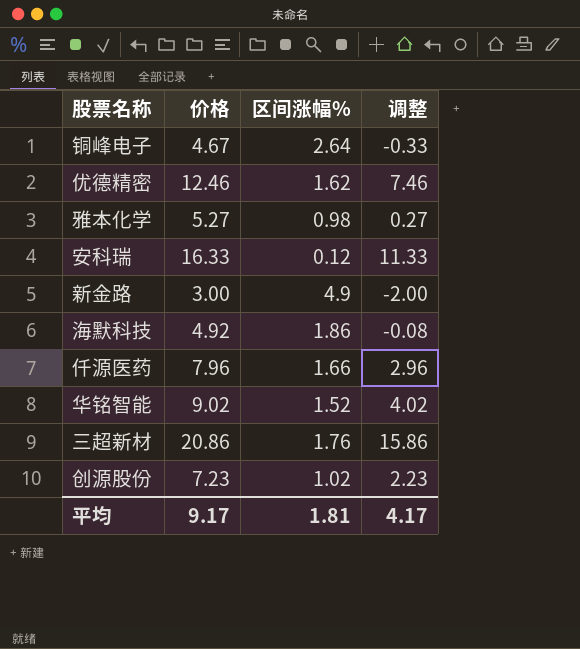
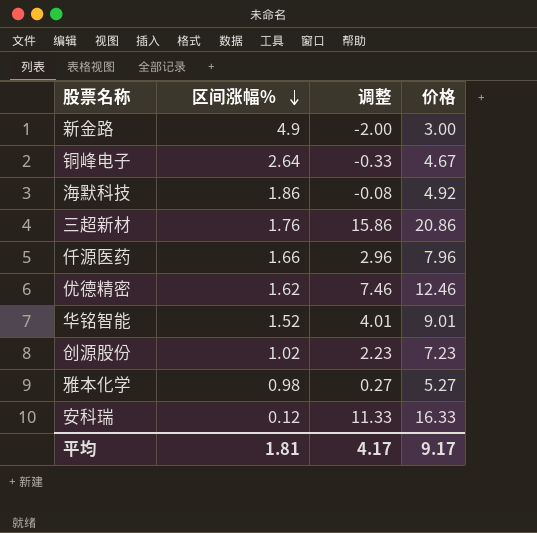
row order: none -> 区间涨幅% descending
column 价格 | position: 2 -> 4
华铭智能 | 调整: 4.02 -> 4.01
华铭智能 | 价格: 9.02 -> 9.01

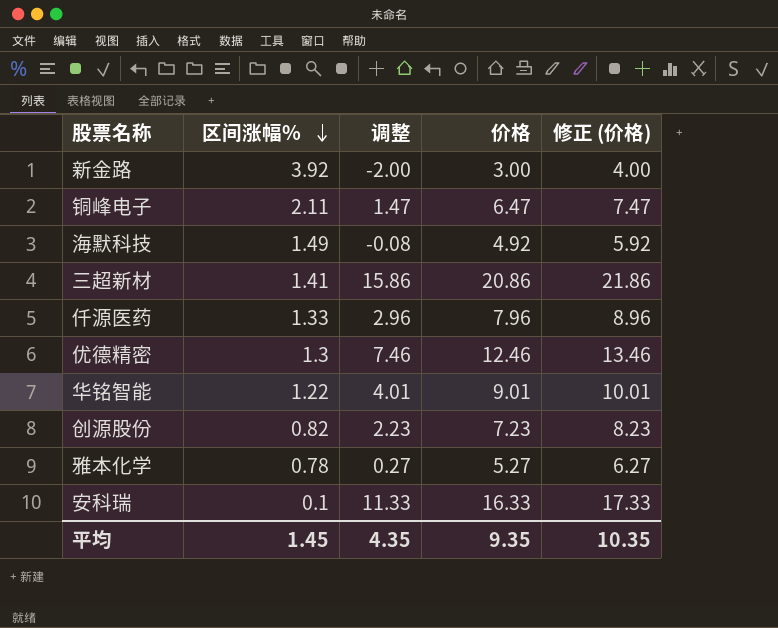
column 修正 (价格) | formula: none -> [价格] + 1
新金路 | 区间涨幅%: 4.9 -> 3.92
铜峰电子 | 区间涨幅%: 2.64 -> 2.11
铜峰电子 | 调整: -0.33 -> 1.47
铜峰电子 | 价格: 4.67 -> 6.47
海默科技 | 区间涨幅%: 1.86 -> 1.49
三超新材 | 区间涨幅%: 1.76 -> 1.41
仟源医药 | 区间涨幅%: 1.66 -> 1.33
优德精密 | 区间涨幅%: 1.62 -> 1.3
华铭智能 | 区间涨幅%: 1.52 -> 1.22
创源股份 | 区间涨幅%: 1.02 -> 0.82
雅本化学 | 区间涨幅%: 0.98 -> 0.78
安科瑞 | 区间涨幅%: 0.12 -> 0.1
平均 | 区间涨幅%: 1.81 -> 1.45
平均 | 调整: 4.17 -> 4.35
平均 | 价格: 9.17 -> 9.35

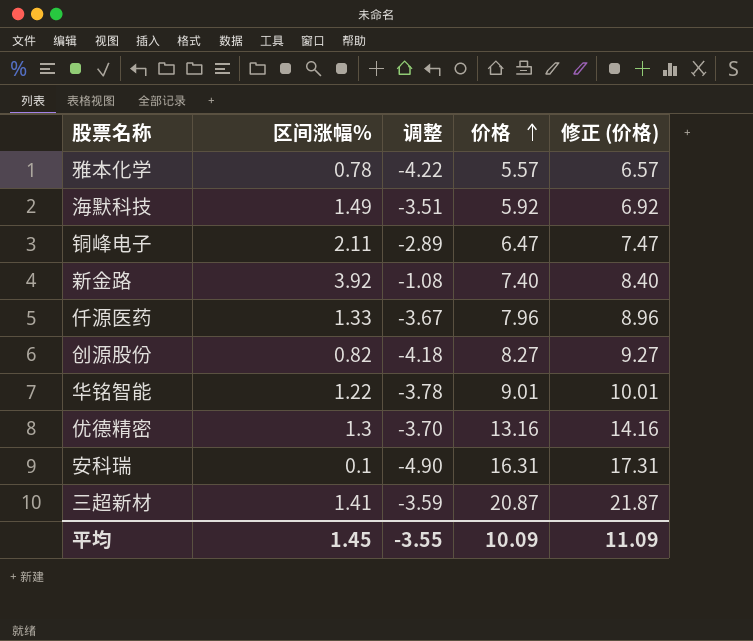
row order: 区间涨幅% descending -> 价格 ascending
column 调整 | formula: [价格] - 5 -> [区间涨幅%] - 5
雅本化学 | 价格: 5.27 -> 5.57
雅本化学 | 修正 (价格): 6.27 -> 6.57
海默科技 | 价格: 4.92 -> 5.92
海默科技 | 修正 (价格): 5.92 -> 6.92
新金路 | 价格: 3.00 -> 7.40
新金路 | 修正 (价格): 4.00 -> 8.40
创源股份 | 价格: 7.23 -> 8.27
创源股份 | 修正 (价格): 8.23 -> 9.27
优德精密 | 价格: 12.46 -> 13.16
优德精密 | 修正 (价格): 13.46 -> 14.16
安科瑞 | 价格: 16.33 -> 16.31
安科瑞 | 修正 (价格): 17.33 -> 17.31
三超新材 | 价格: 20.86 -> 20.87
三超新材 | 修正 (价格): 21.86 -> 21.87
平均 | 调整: 4.35 -> -3.55
平均 | 价格: 9.35 -> 10.09
平均 | 修正 (价格): 10.35 -> 11.09

